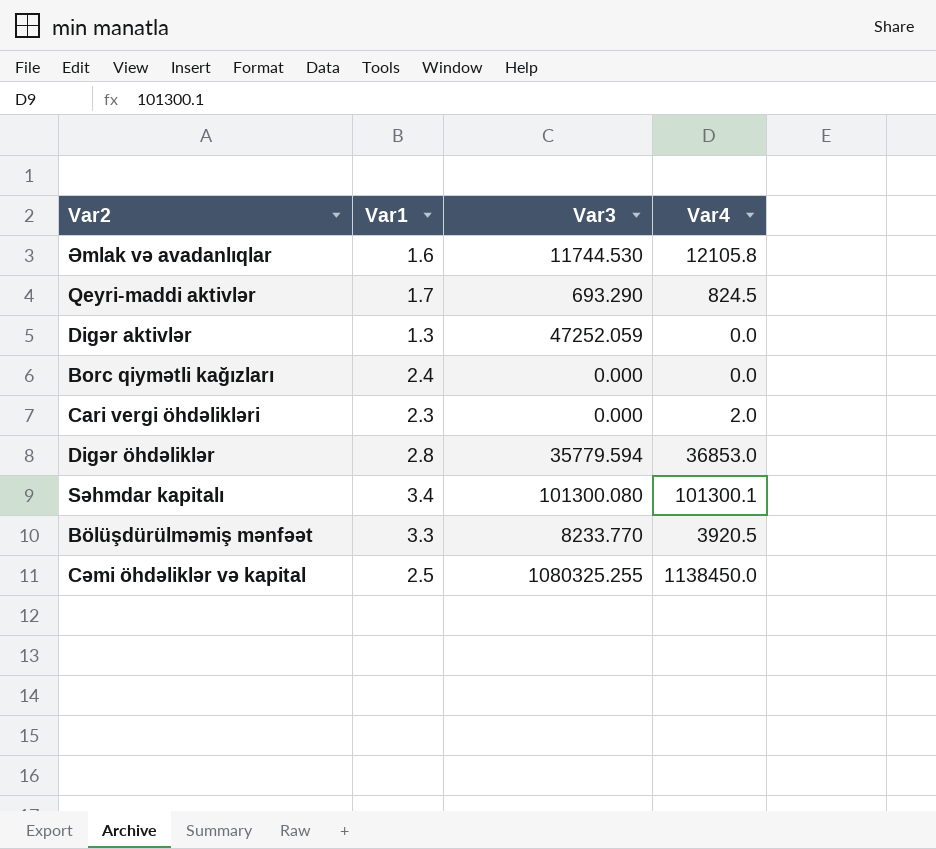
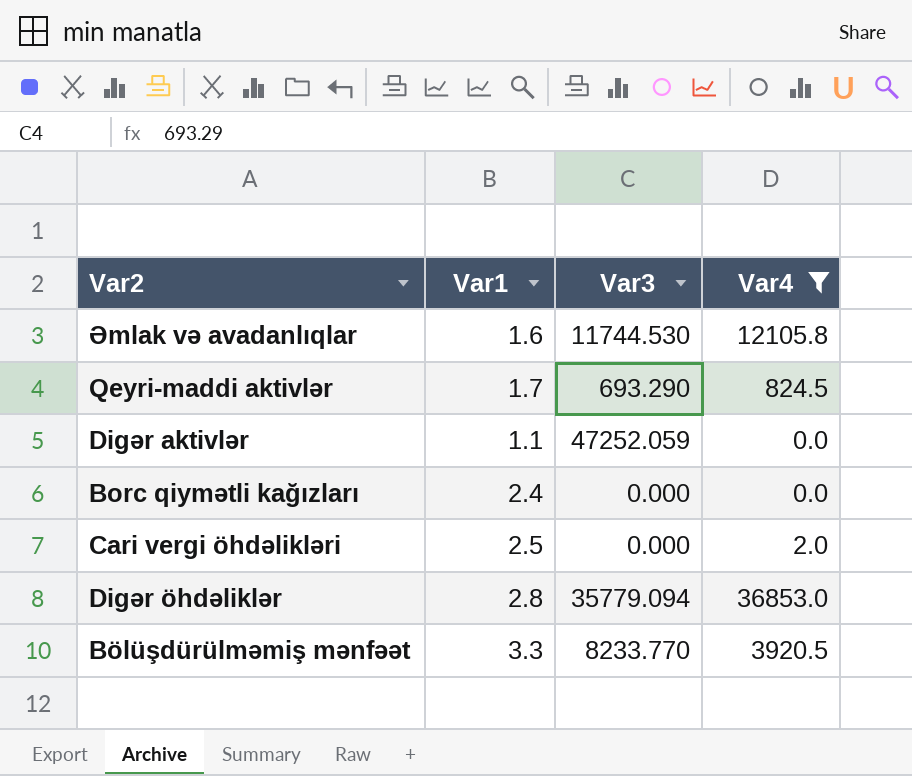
filter: none -> Var4 <= 36853.0
Digər aktivlər | Var1: 1.3 -> 1.1
Cari vergi öhdəlikləri | Var1: 2.3 -> 2.5
Digər öhdəliklər | Var3: 35779.594 -> 35779.094

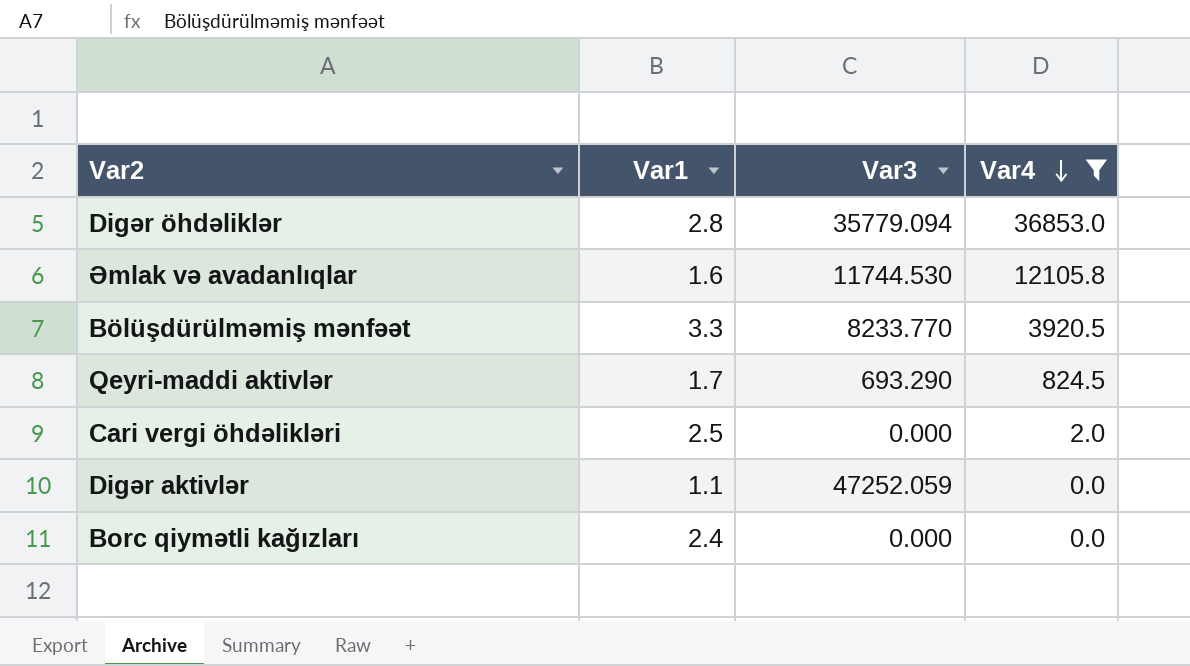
row order: none -> Var4 descending

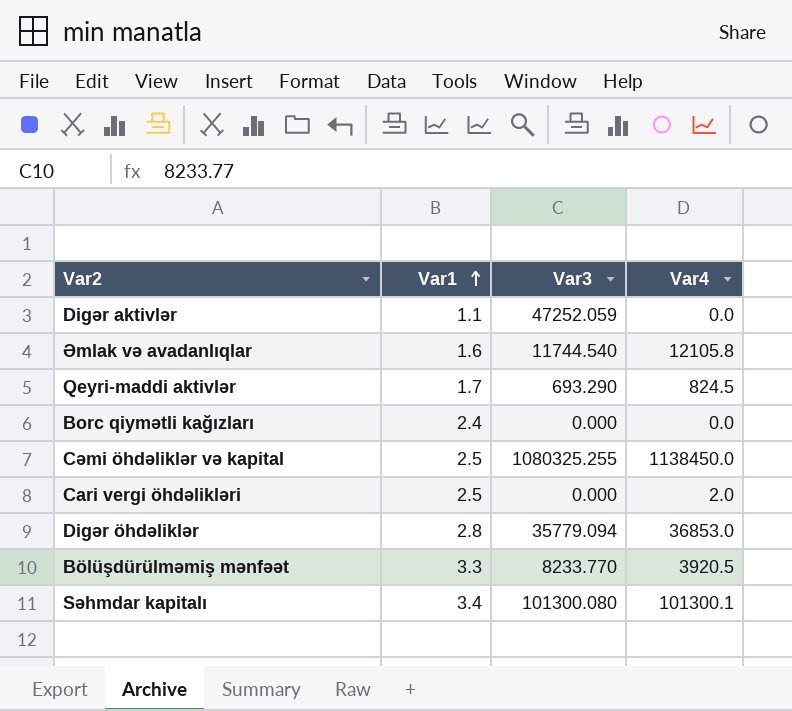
filter: Var4 <= 36853.0 -> none
row order: Var4 descending -> Var1 ascending
Əmlak və avadanlıqlar | Var3: 11744.530 -> 11744.540

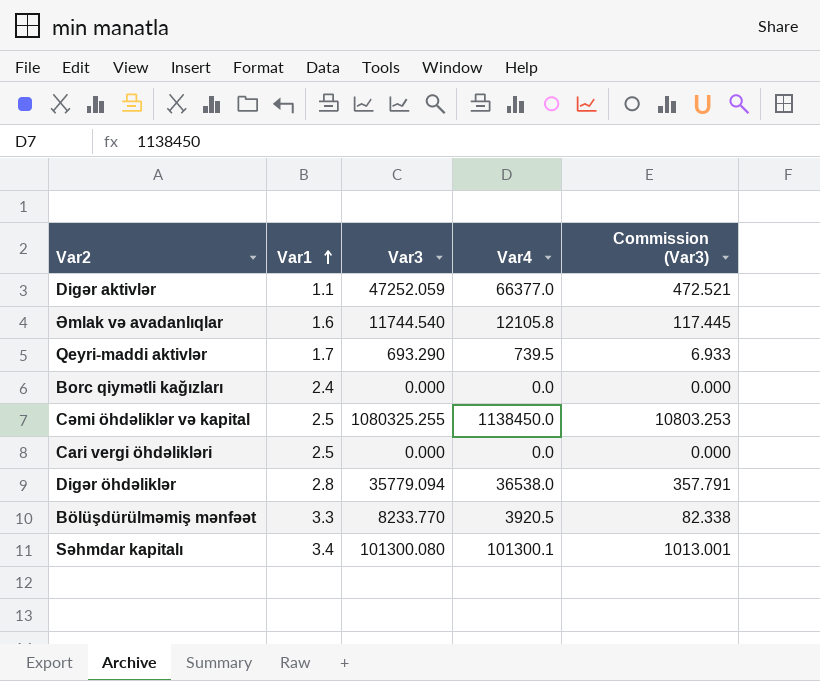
column Commission (Var3) | formula: none -> [Var3] * 0.01
Digər aktivlər | Var4: 0.0 -> 66377.0
Qeyri-maddi aktivlər | Var4: 824.5 -> 739.5
Cari vergi öhdəlikləri | Var4: 2.0 -> 0.0
Digər öhdəliklər | Var4: 36853.0 -> 36538.0

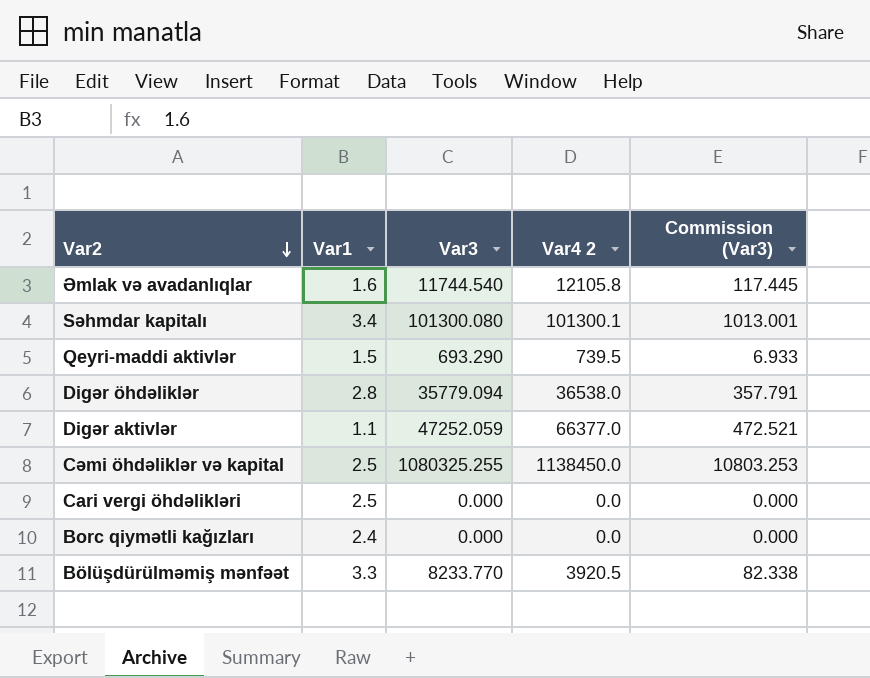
row order: Var1 ascending -> Var2 descending
column name: Var4 -> Var4 2
Qeyri-maddi aktivlər | Var1: 1.7 -> 1.5

